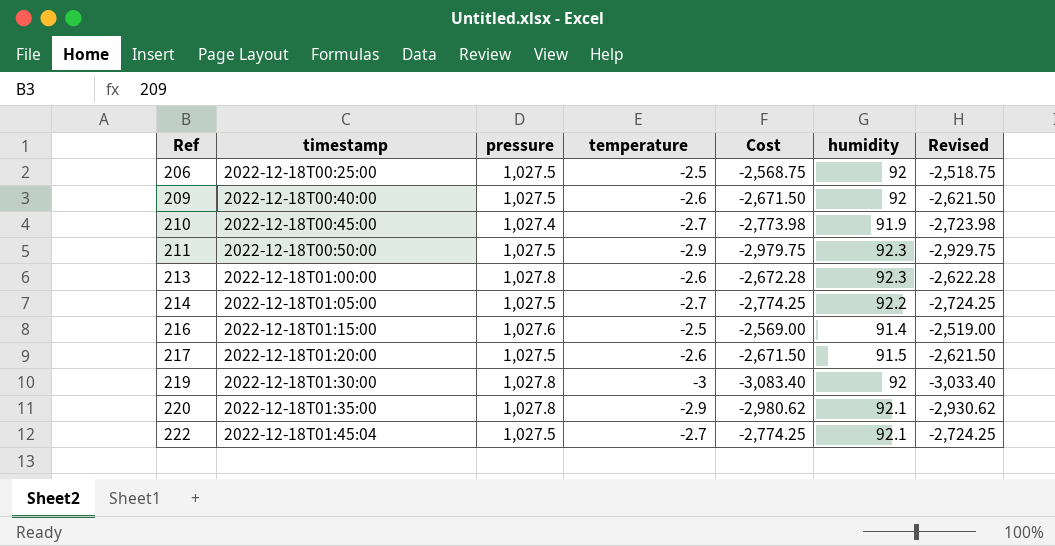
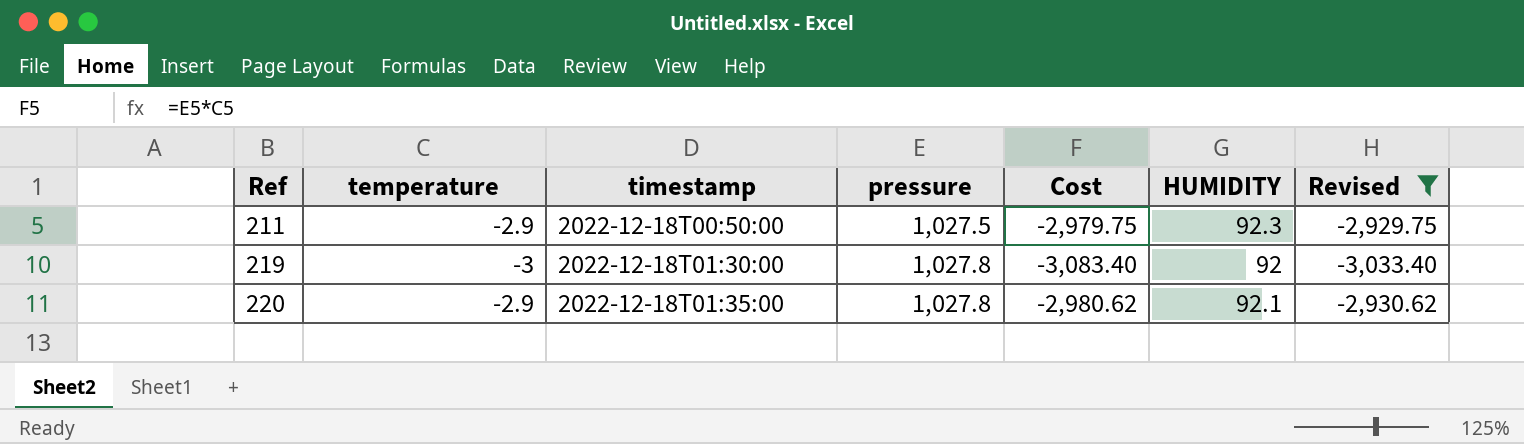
filter: none -> Revised <= -2,929.75
column temperature | position: 4 -> 2
column name: humidity -> HUMIDITY

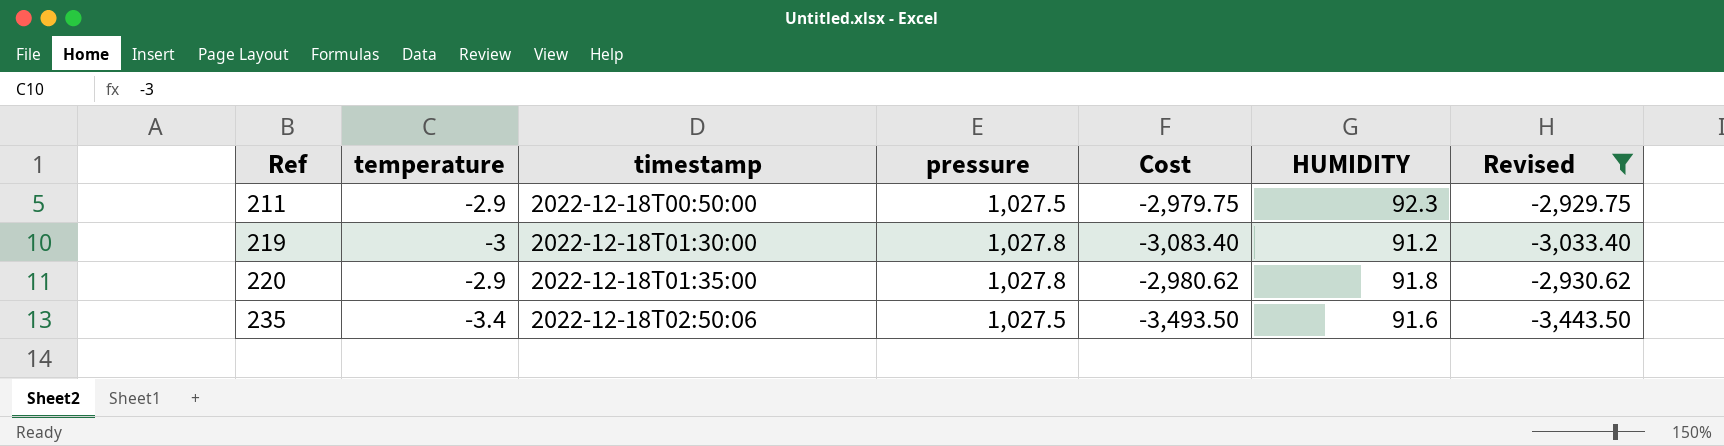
219 | HUMIDITY: 92 -> 91.2
220 | HUMIDITY: 92.1 -> 91.8
row 235: none -> -3.4 | 2022-12-18T02:50:06 | 1,027.5 | -3,493.50 | 91.6 | -3,443.50

